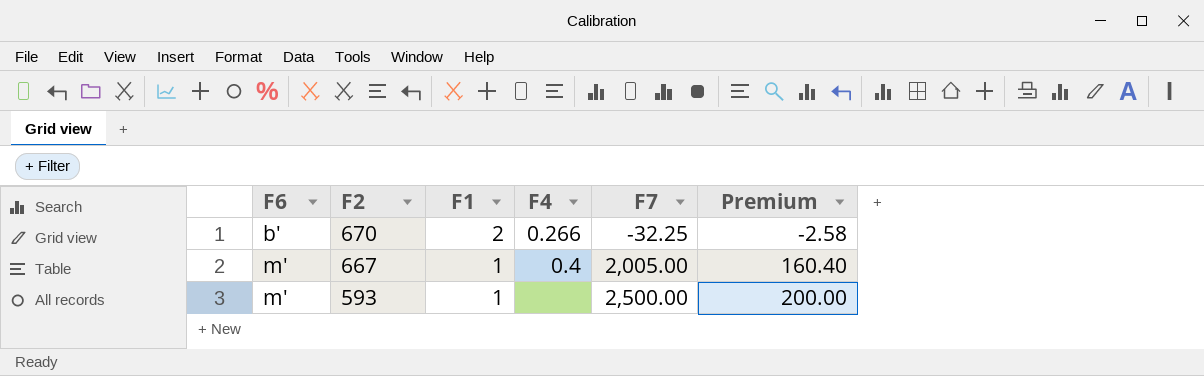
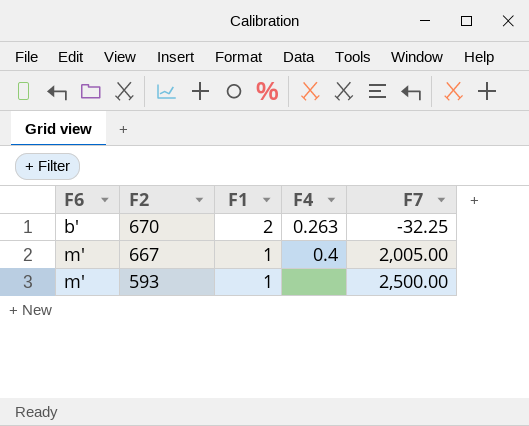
column Premium | formula: [F7] * 0.08 -> none
670 | F4: 0.266 -> 0.263

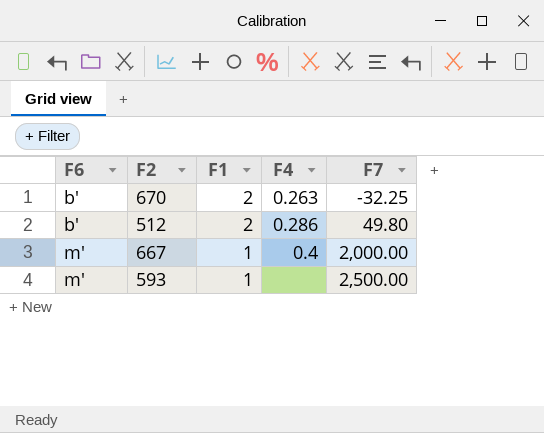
row 512: none -> b' | 2 | 0.286 | 49.80
667 | F7: 2,005.00 -> 2,000.00

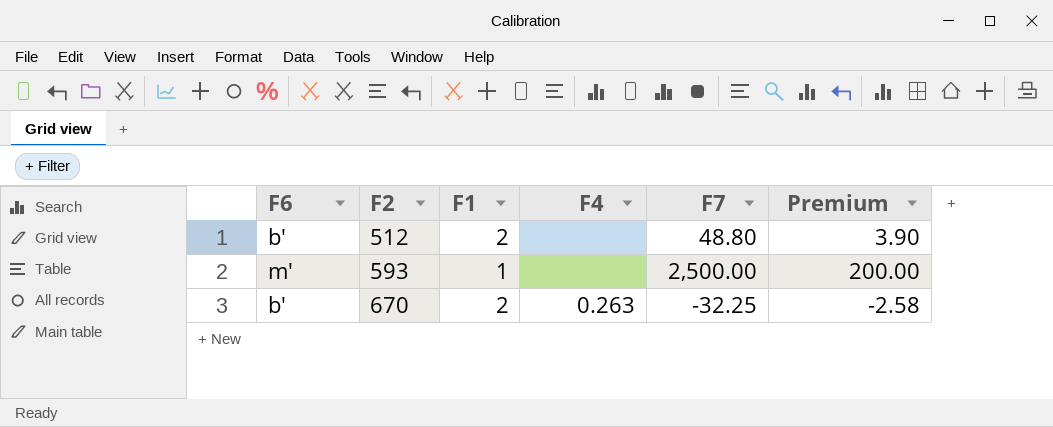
row order: F6 ascending -> F2 ascending
column Premium | formula: none -> [F7] * 0.08
row 667: m' | 1 | 0.4 | 2,000.00 -> none
512 | F4: 0.286 -> none
512 | F7: 49.80 -> 48.80

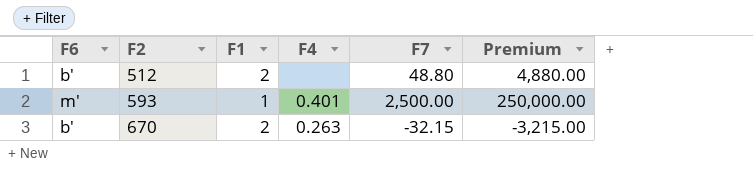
column Premium | formula: [F7] * 0.08 -> [F7] * 100
593 | F4: none -> 0.401
670 | F7: -32.25 -> -32.15

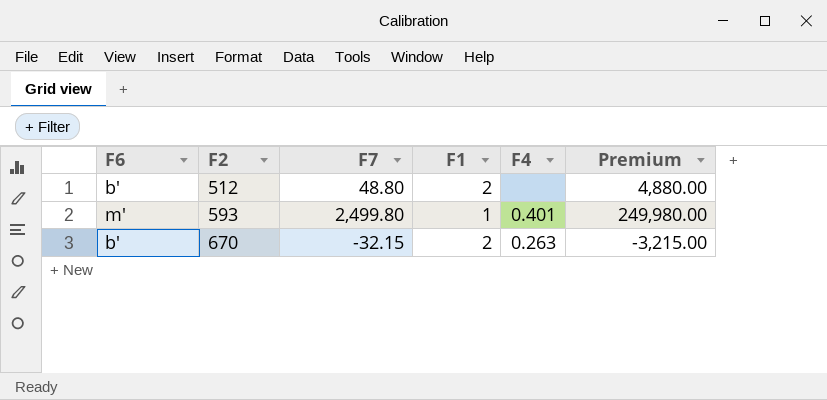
column F7 | position: 5 -> 3
593 | F7: 2,500.00 -> 2,499.80
593 | Premium: 250,000.00 -> 249,980.00

